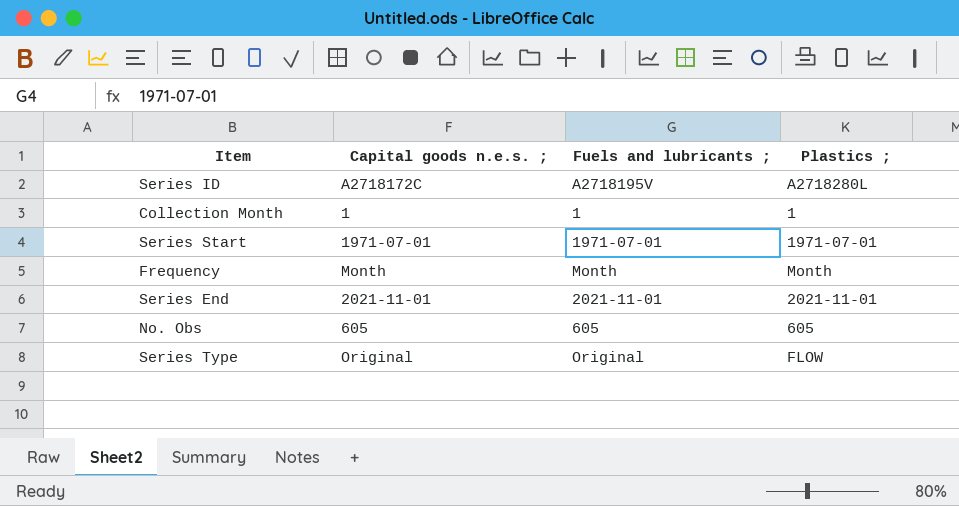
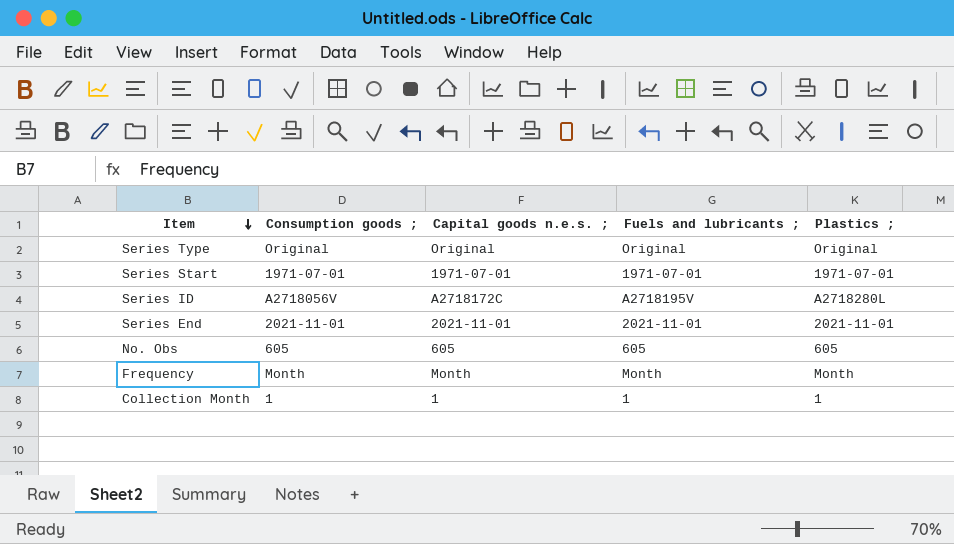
row order: none -> Item descending
column Consumption goods ; | position: none -> 2
Series Type | Plastics ;: FLOW -> Original

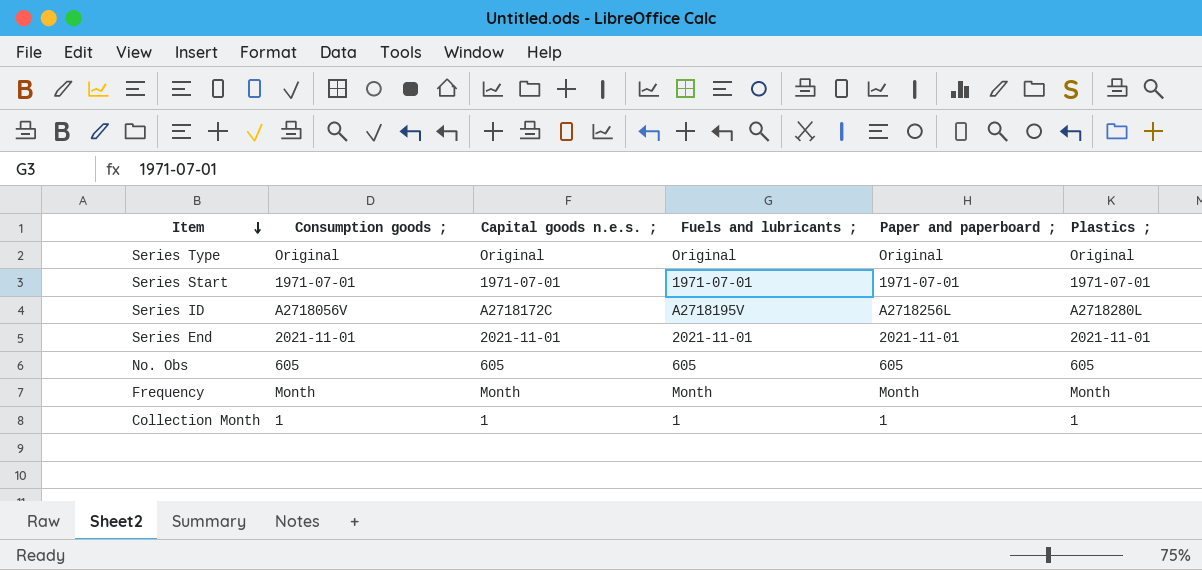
column Paper and paperboard ; | position: none -> 5

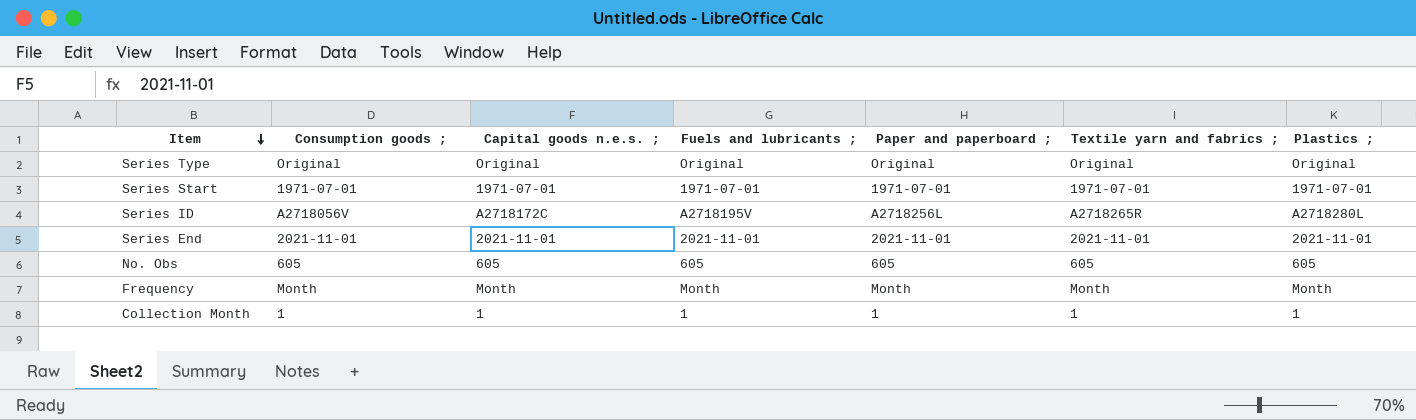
column Textile yarn and fabrics ; | position: none -> 6

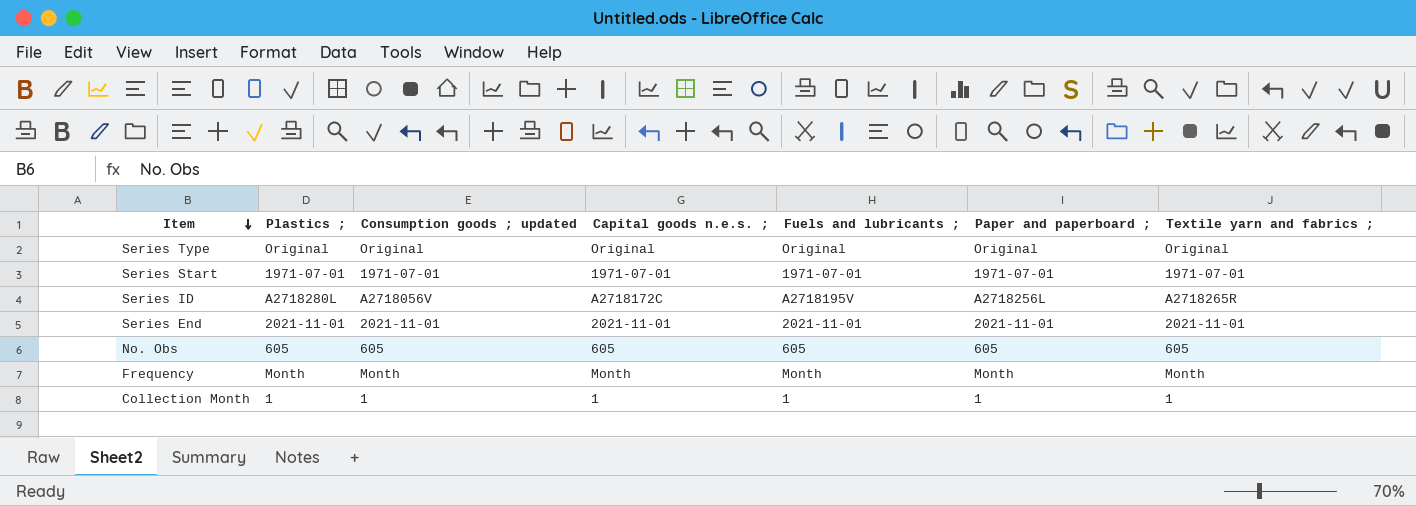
column Plastics ; | position: 7 -> 2
column name: Consumption goods ; -> Consumption goods ; updated

